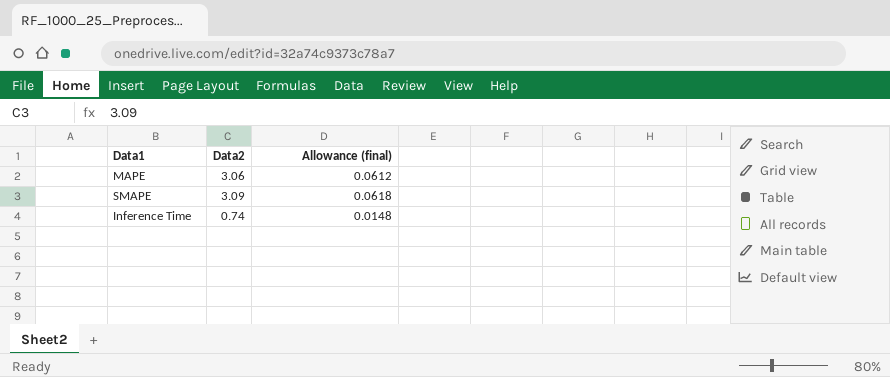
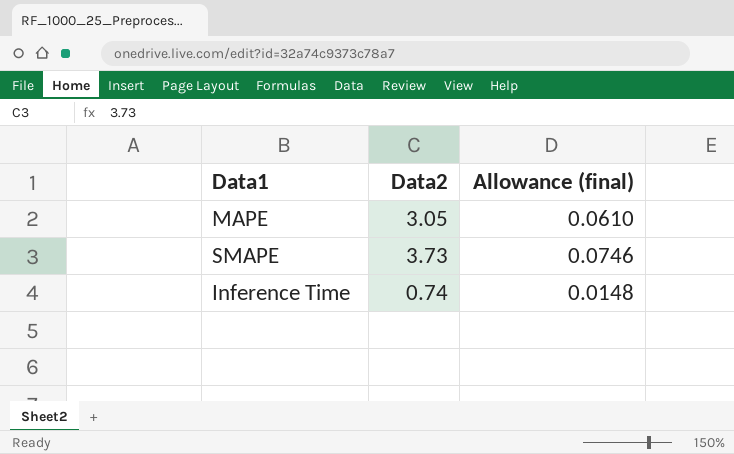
MAPE | Data2: 3.06 -> 3.05
MAPE | Allowance (final): 0.0612 -> 0.0610
SMAPE | Data2: 3.09 -> 3.73
SMAPE | Allowance (final): 0.0618 -> 0.0746

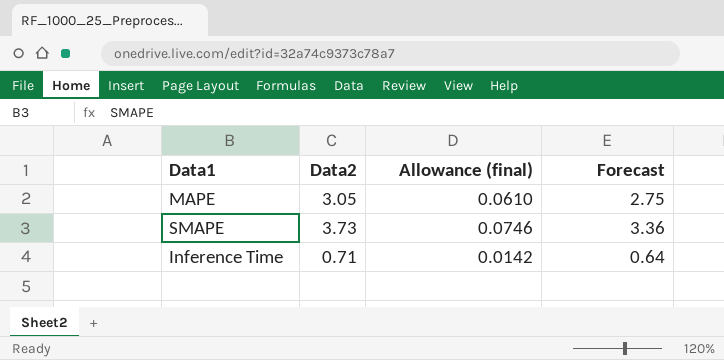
column Forecast | formula: none -> [Data2] * 0.9
Inference Time | Data2: 0.74 -> 0.71
Inference Time | Allowance (final): 0.0148 -> 0.0142

